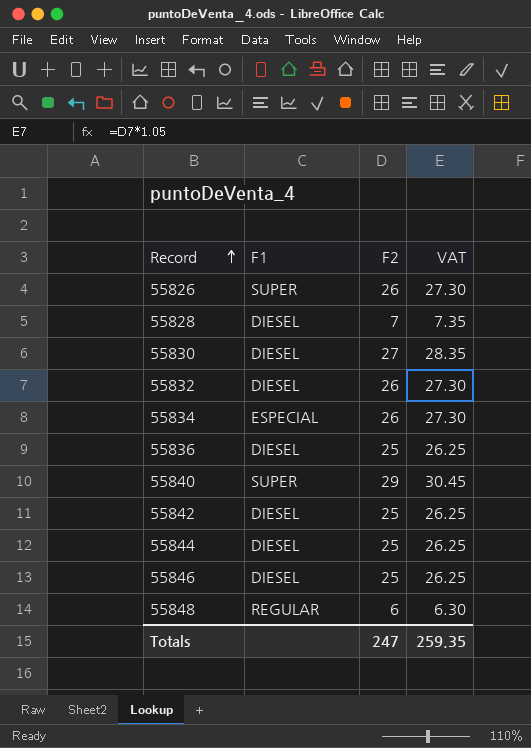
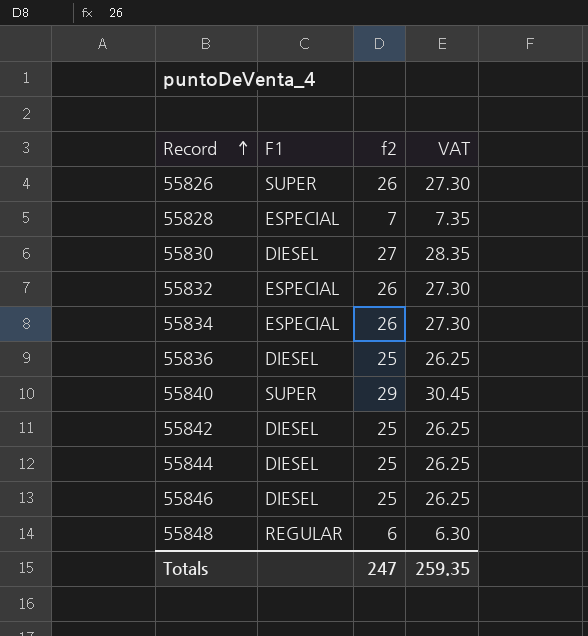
column name: F2 -> f2
55828 | F1: DIESEL -> ESPECIAL
55832 | F1: DIESEL -> ESPECIAL

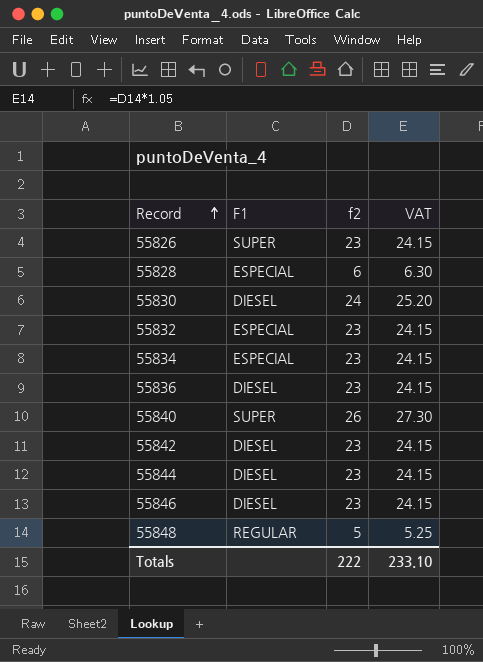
55826 | f2: 26 -> 23
55826 | VAT: 27.30 -> 24.15
55828 | f2: 7 -> 6
55828 | VAT: 7.35 -> 6.30
55830 | f2: 27 -> 24
55830 | VAT: 28.35 -> 25.20
55832 | f2: 26 -> 23
55832 | VAT: 27.30 -> 24.15
55834 | f2: 26 -> 23
55834 | VAT: 27.30 -> 24.15
55836 | f2: 25 -> 23
55836 | VAT: 26.25 -> 24.15
55840 | f2: 29 -> 26
55840 | VAT: 30.45 -> 27.30
55842 | f2: 25 -> 23
55842 | VAT: 26.25 -> 24.15
55844 | f2: 25 -> 23
55844 | VAT: 26.25 -> 24.15
55846 | f2: 25 -> 23
55846 | VAT: 26.25 -> 24.15
55848 | f2: 6 -> 5
55848 | VAT: 6.30 -> 5.25
Totals | f2: 247 -> 222
Totals | VAT: 259.35 -> 233.10

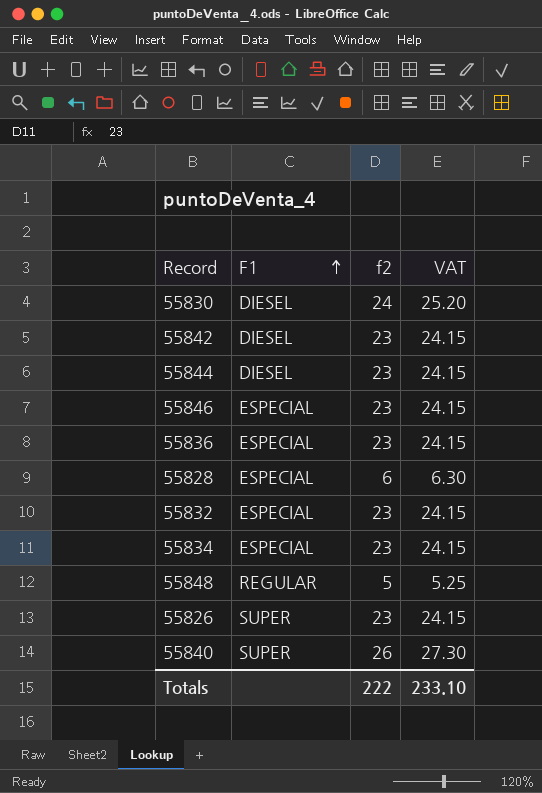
row order: Record ascending -> F1 ascending
55846 | F1: DIESEL -> ESPECIAL
55836 | F1: DIESEL -> ESPECIAL

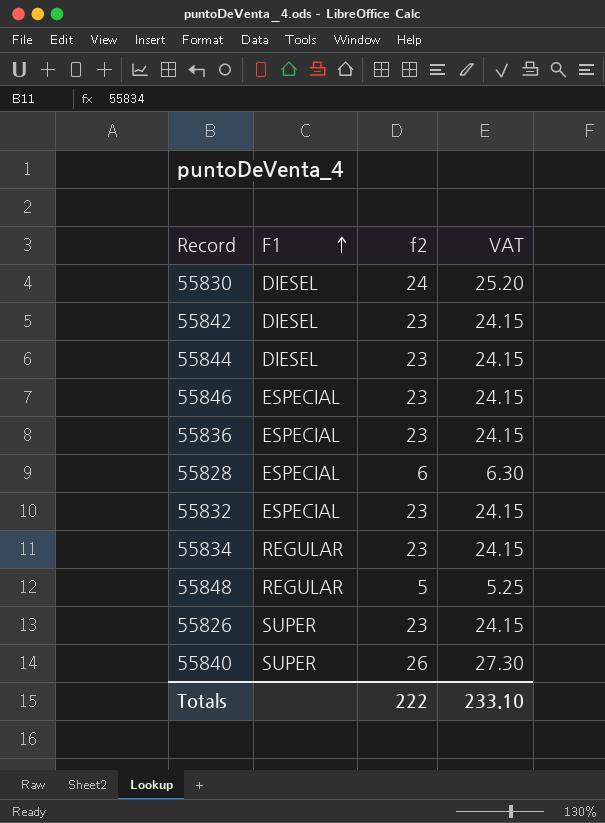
55834 | F1: ESPECIAL -> REGULAR

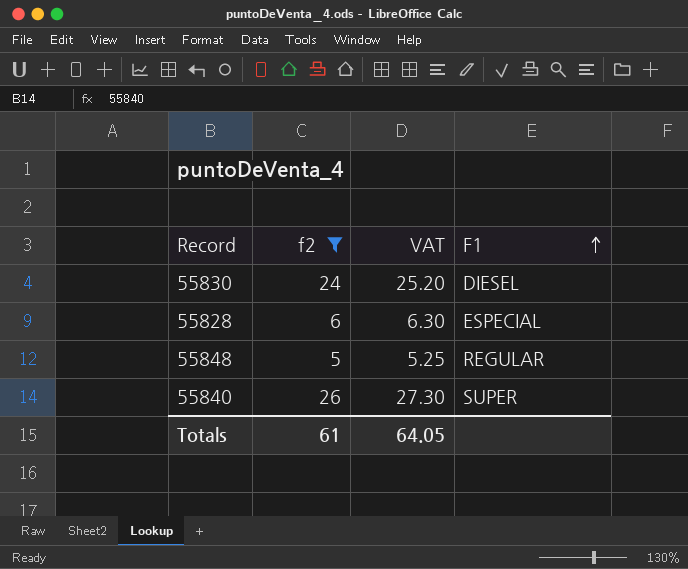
filter: none -> f2 != 23
column F1 | position: 2 -> 4
Totals | f2: 222 -> 61
Totals | VAT: 233.10 -> 64.05

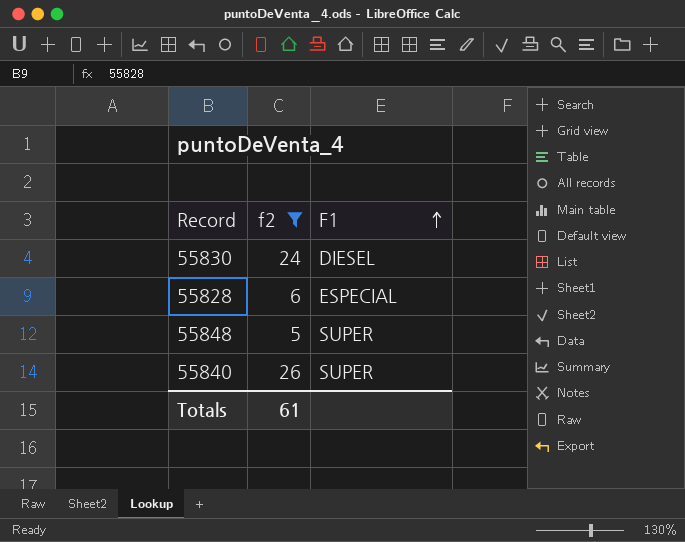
column VAT | formula: [f2] * 1.05 -> none
55848 | F1: REGULAR -> SUPER

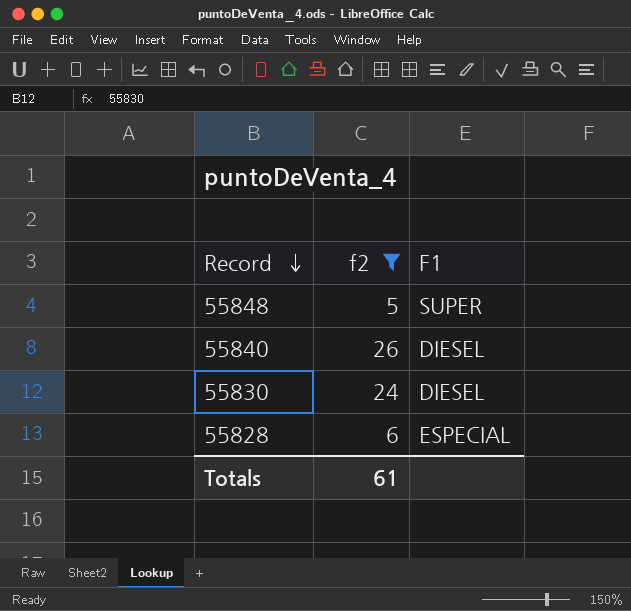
row order: F1 ascending -> Record descending
55840 | F1: SUPER -> DIESEL

